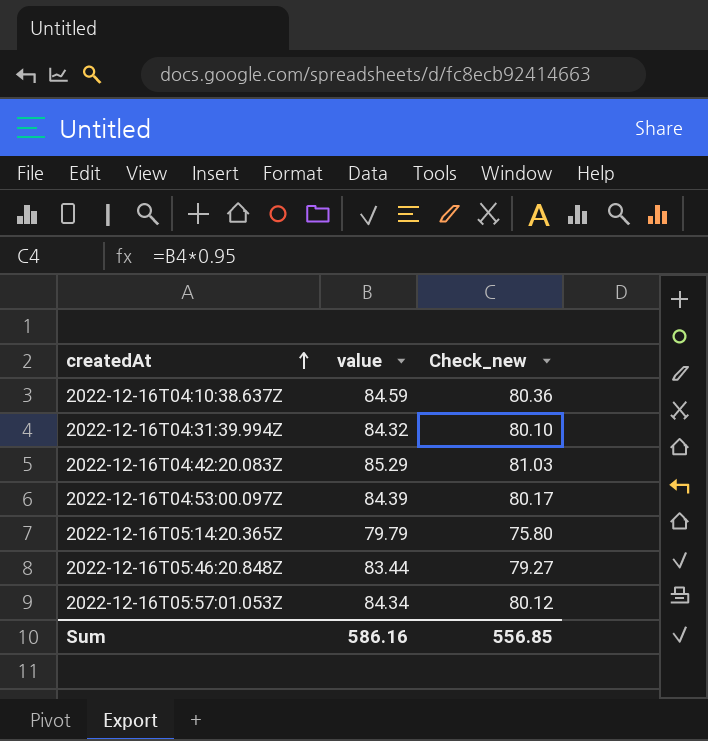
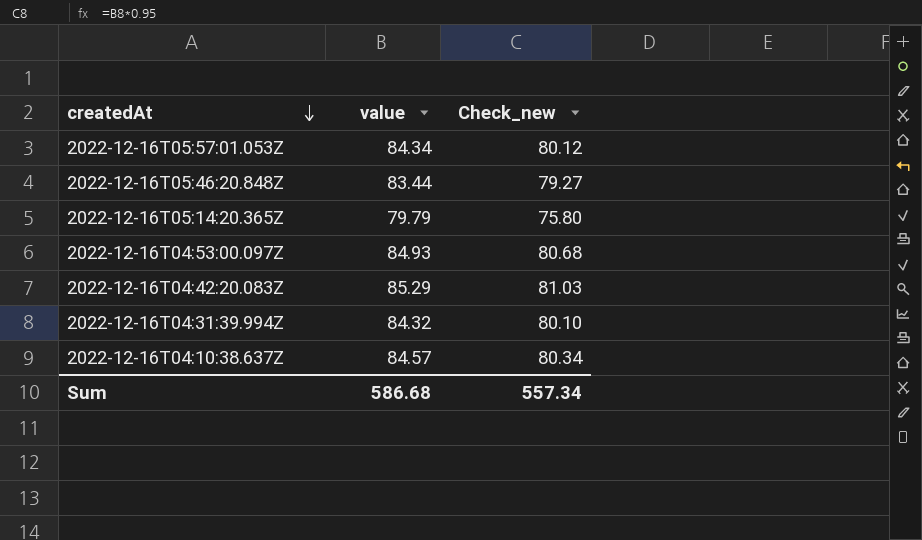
row order: createdAt ascending -> createdAt descending
2022-12-16T04:53:00.097Z | value: 84.39 -> 84.93
2022-12-16T04:53:00.097Z | Check_new: 80.17 -> 80.68
2022-12-16T04:10:38.637Z | value: 84.59 -> 84.57
2022-12-16T04:10:38.637Z | Check_new: 80.36 -> 80.34
Sum | value: 586.16 -> 586.68
Sum | Check_new: 556.85 -> 557.34

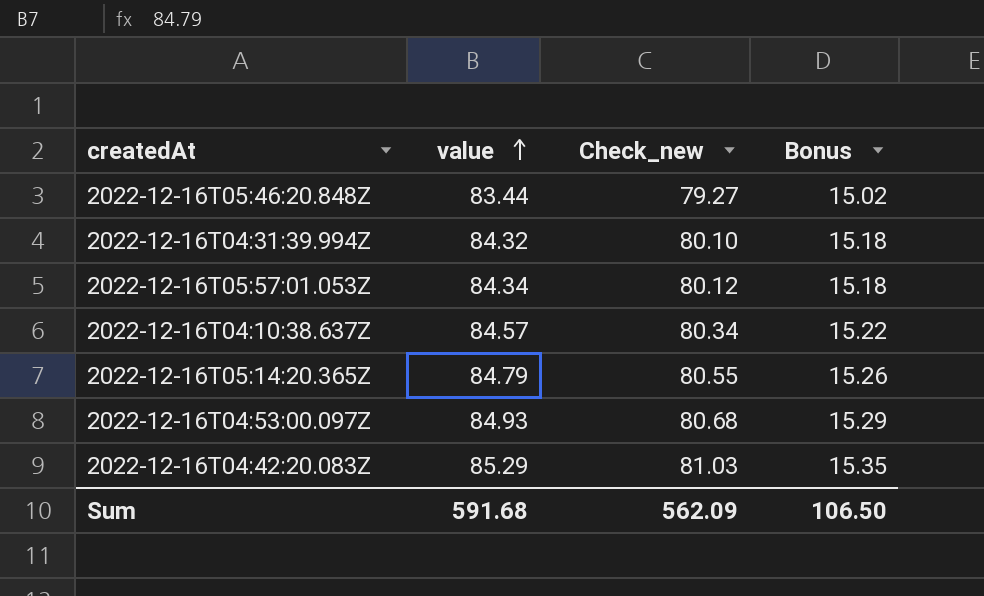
row order: createdAt descending -> value ascending
column Bonus | formula: none -> [value] * 0.18
2022-12-16T05:14:20.365Z | value: 79.79 -> 84.79
2022-12-16T05:14:20.365Z | Check_new: 75.80 -> 80.55
Sum | value: 586.68 -> 591.68
Sum | Check_new: 557.34 -> 562.09

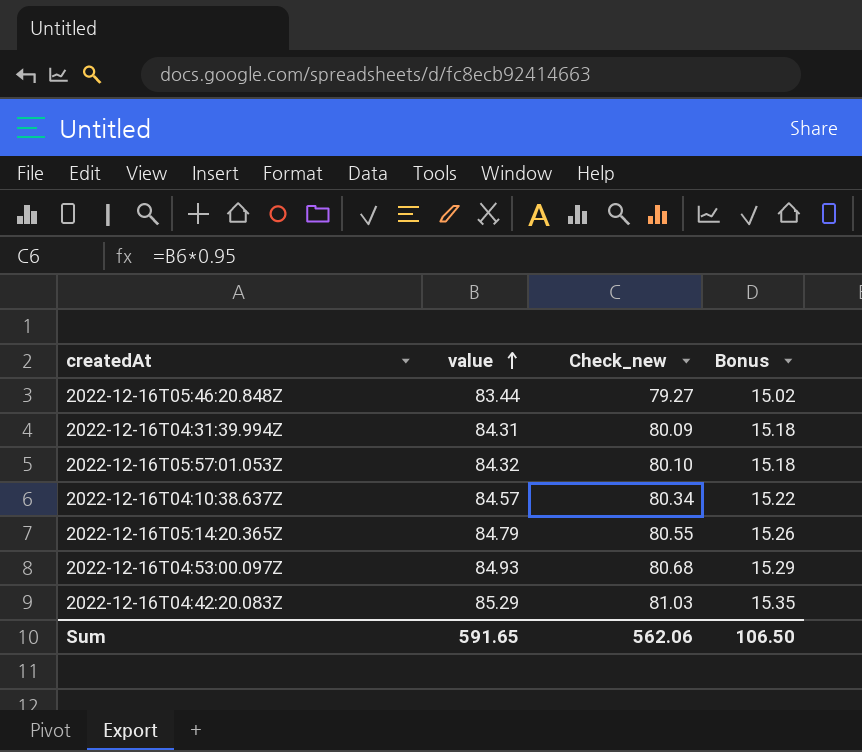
2022-12-16T04:31:39.994Z | value: 84.32 -> 84.31
2022-12-16T04:31:39.994Z | Check_new: 80.10 -> 80.09
2022-12-16T05:57:01.053Z | value: 84.34 -> 84.32
2022-12-16T05:57:01.053Z | Check_new: 80.12 -> 80.10
Sum | value: 591.68 -> 591.65
Sum | Check_new: 562.09 -> 562.06

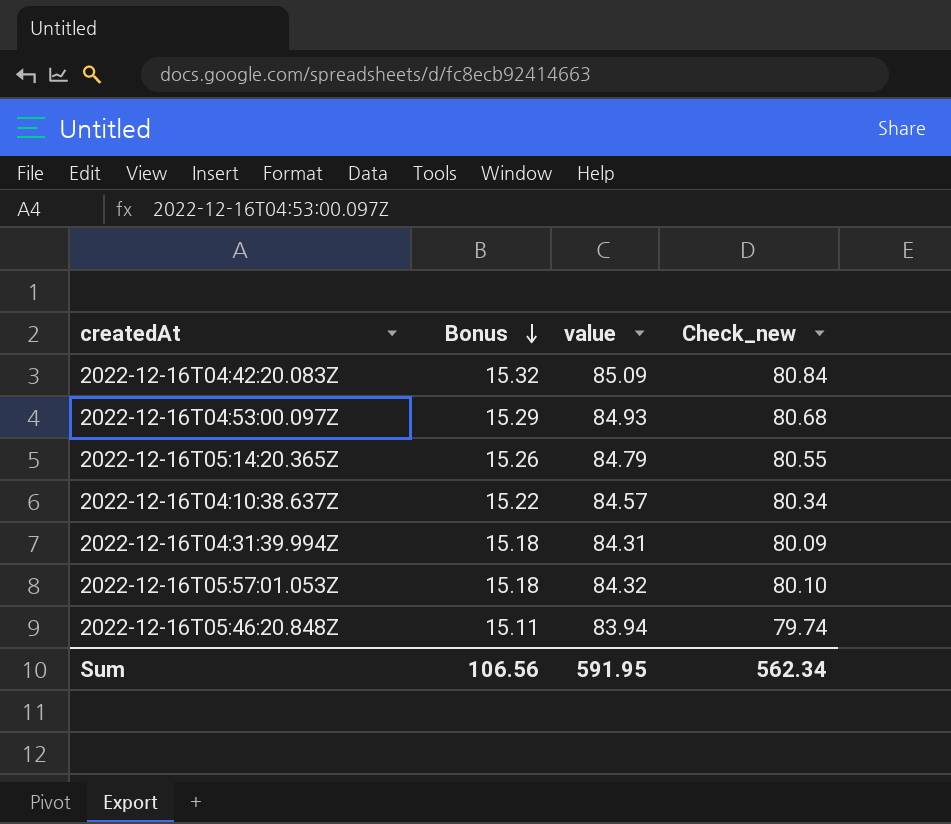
row order: value ascending -> Bonus descending
column Bonus | position: 4 -> 2
2022-12-16T04:42:20.083Z | Bonus: 15.35 -> 15.32
2022-12-16T04:42:20.083Z | value: 85.29 -> 85.09
2022-12-16T04:42:20.083Z | Check_new: 81.03 -> 80.84
2022-12-16T05:46:20.848Z | Bonus: 15.02 -> 15.11
2022-12-16T05:46:20.848Z | value: 83.44 -> 83.94
2022-12-16T05:46:20.848Z | Check_new: 79.27 -> 79.74
Sum | Bonus: 106.50 -> 106.56
Sum | value: 591.65 -> 591.95
Sum | Check_new: 562.06 -> 562.34

